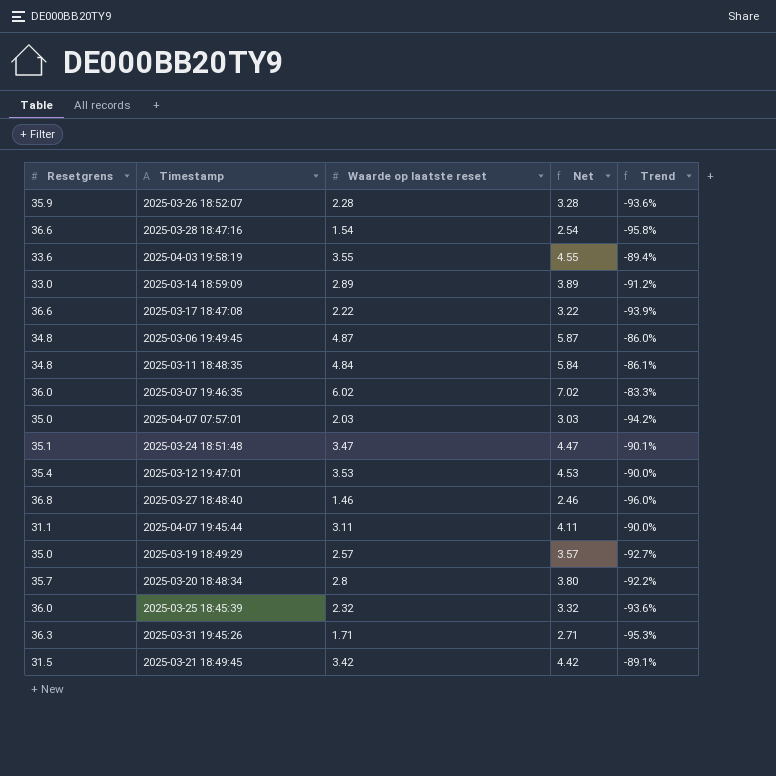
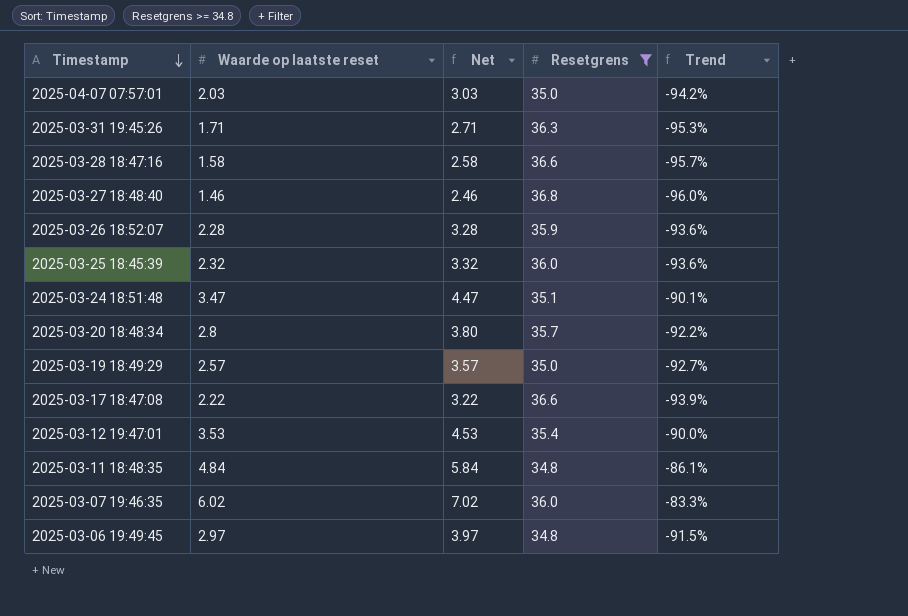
filter: none -> Resetgrens >= 34.8
row order: none -> Timestamp descending
column Resetgrens | position: 1 -> 4
2025-03-28 18:47:16 | Waarde op laatste reset: 1.54 -> 1.58
2025-03-28 18:47:16 | Net: 2.54 -> 2.58
2025-03-28 18:47:16 | Trend: -95.8% -> -95.7%
2025-03-06 19:49:45 | Waarde op laatste reset: 4.87 -> 2.97
2025-03-06 19:49:45 | Net: 5.87 -> 3.97
2025-03-06 19:49:45 | Trend: -86.0% -> -91.5%

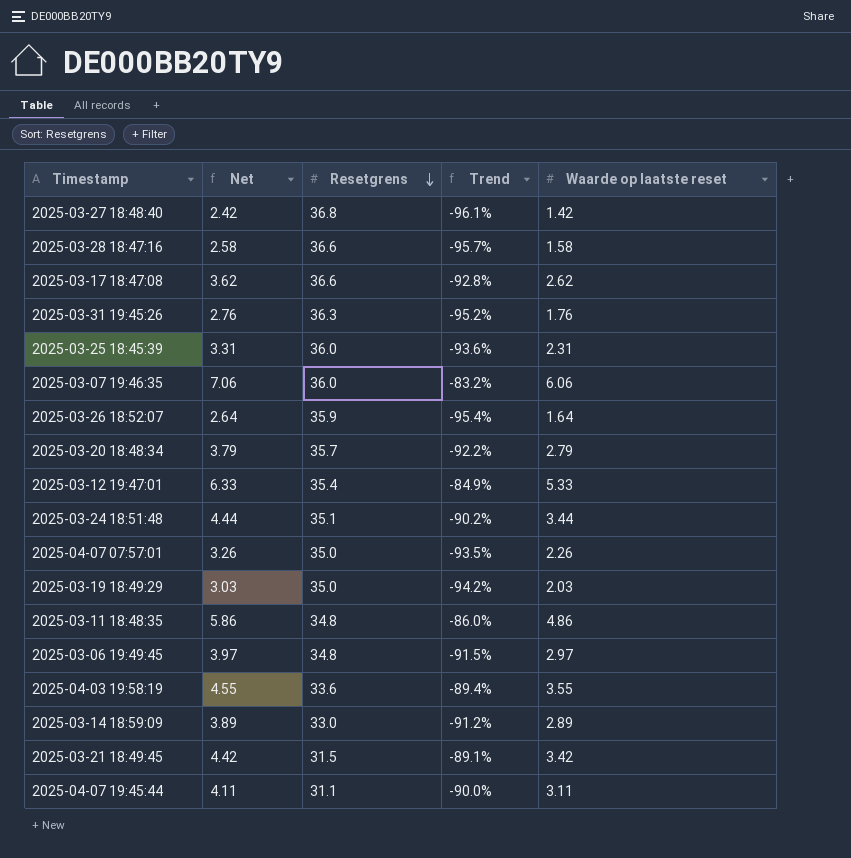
filter: Resetgrens >= 34.8 -> none
row order: Timestamp descending -> Resetgrens descending
column Waarde op laatste reset | position: 2 -> 5
2025-03-27 18:48:40 | Net: 2.46 -> 2.42
2025-03-27 18:48:40 | Trend: -96.0% -> -96.1%
2025-03-27 18:48:40 | Waarde op laatste reset: 1.46 -> 1.42
2025-03-17 18:47:08 | Net: 3.22 -> 3.62
2025-03-17 18:47:08 | Trend: -93.9% -> -92.8%
2025-03-17 18:47:08 | Waarde op laatste reset: 2.22 -> 2.62
2025-03-31 19:45:26 | Net: 2.71 -> 2.76
2025-03-31 19:45:26 | Trend: -95.3% -> -95.2%
2025-03-31 19:45:26 | Waarde op laatste reset: 1.71 -> 1.76
2025-03-25 18:45:39 | Net: 3.32 -> 3.31
2025-03-25 18:45:39 | Waarde op laatste reset: 2.32 -> 2.31
2025-03-07 19:46:35 | Net: 7.02 -> 7.06
2025-03-07 19:46:35 | Trend: -83.3% -> -83.2%
2025-03-07 19:46:35 | Waarde op laatste reset: 6.02 -> 6.06
2025-03-26 18:52:07 | Net: 3.28 -> 2.64
2025-03-26 18:52:07 | Trend: -93.6% -> -95.4%
2025-03-26 18:52:07 | Waarde op laatste reset: 2.28 -> 1.64
2025-03-20 18:48:34 | Net: 3.80 -> 3.79
2025-03-20 18:48:34 | Waarde op laatste reset: 2.8 -> 2.79
2025-03-12 19:47:01 | Net: 4.53 -> 6.33
2025-03-12 19:47:01 | Trend: -90.0% -> -84.9%
2025-03-12 19:47:01 | Waarde op laatste reset: 3.53 -> 5.33
2025-03-24 18:51:48 | Net: 4.47 -> 4.44
2025-03-24 18:51:48 | Trend: -90.1% -> -90.2%
2025-03-24 18:51:48 | Waarde op laatste reset: 3.47 -> 3.44
2025-04-07 07:57:01 | Net: 3.03 -> 3.26
2025-04-07 07:57:01 | Trend: -94.2% -> -93.5%
2025-04-07 07:57:01 | Waarde op laatste reset: 2.03 -> 2.26
2025-03-19 18:49:29 | Net: 3.57 -> 3.03
2025-03-19 18:49:29 | Trend: -92.7% -> -94.2%
2025-03-19 18:49:29 | Waarde op laatste reset: 2.57 -> 2.03
2025-03-11 18:48:35 | Net: 5.84 -> 5.86
2025-03-11 18:48:35 | Trend: -86.1% -> -86.0%
2025-03-11 18:48:35 | Waarde op laatste reset: 4.84 -> 4.86

